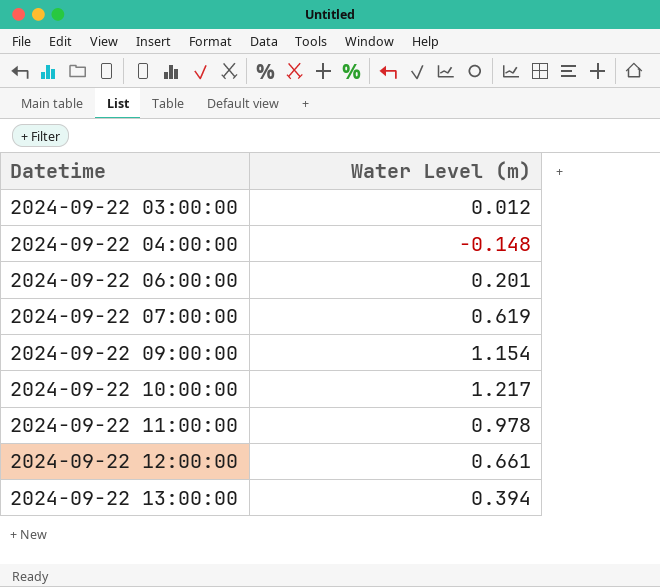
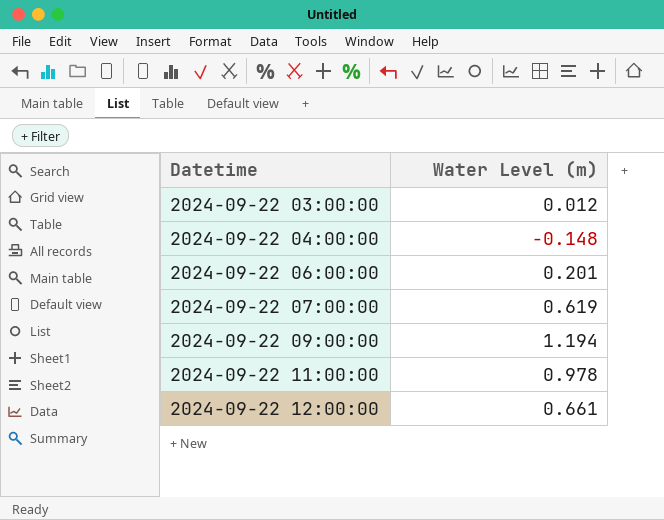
row 2024-09-22 10:00:00: 1.217 -> none
row 2024-09-22 13:00:00: 0.394 -> none
2024-09-22 09:00:00 | Water Level (m): 1.154 -> 1.194

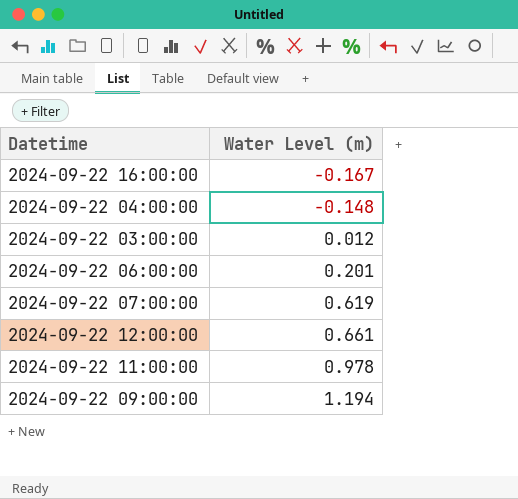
row order: Datetime ascending -> Water Level (m) ascending
row 2024-09-22 16:00:00: none -> -0.167

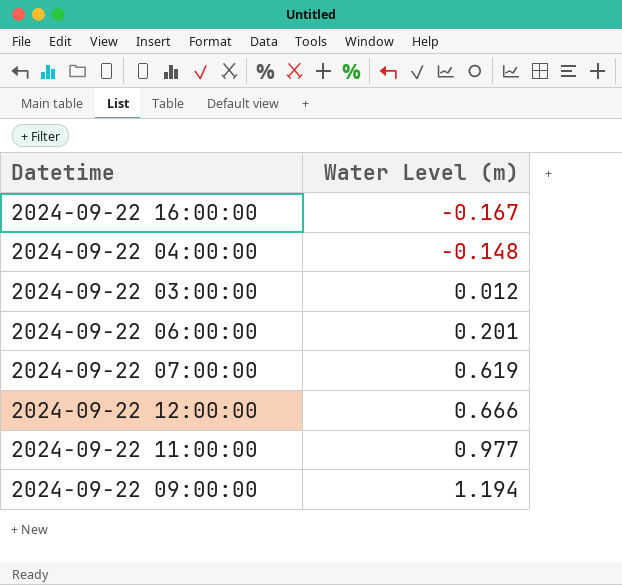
2024-09-22 12:00:00 | Water Level (m): 0.661 -> 0.666
2024-09-22 11:00:00 | Water Level (m): 0.978 -> 0.977

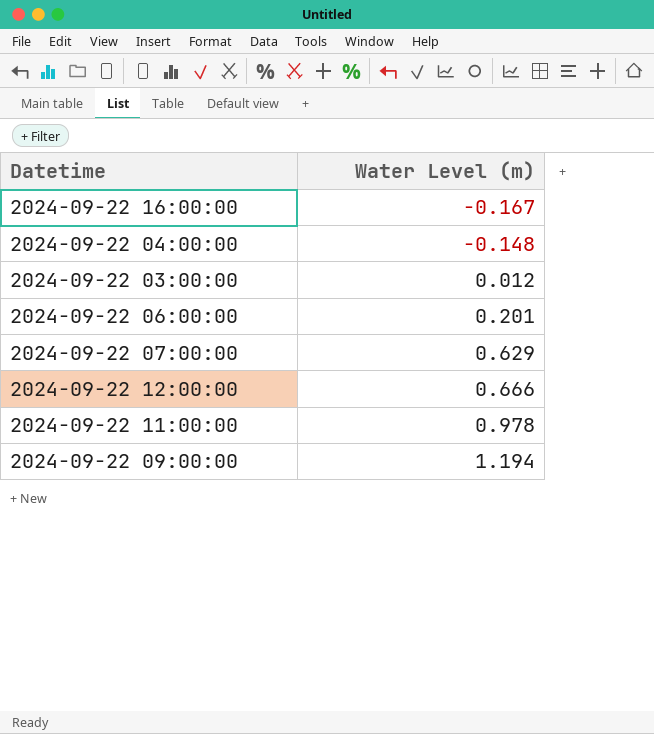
2024-09-22 07:00:00 | Water Level (m): 0.619 -> 0.629
2024-09-22 11:00:00 | Water Level (m): 0.977 -> 0.978

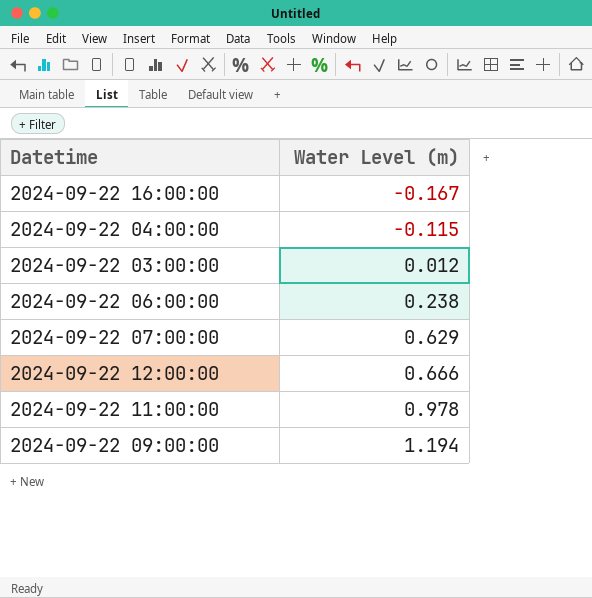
2024-09-22 04:00:00 | Water Level (m): -0.148 -> -0.115
2024-09-22 06:00:00 | Water Level (m): 0.201 -> 0.238

